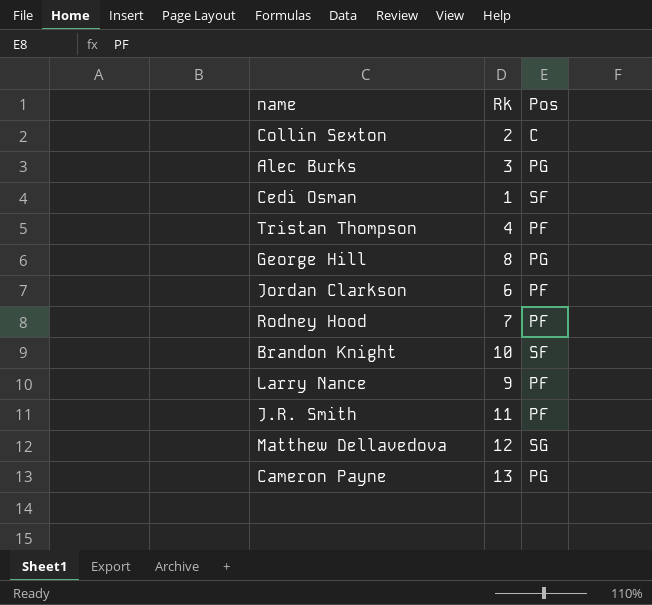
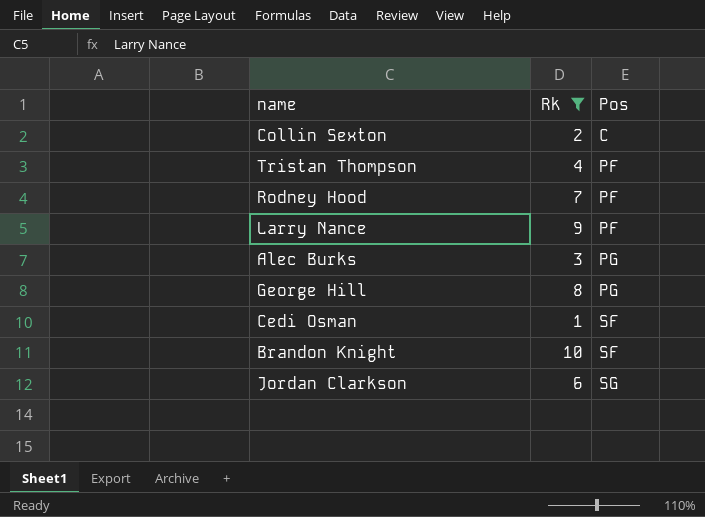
filter: none -> Rk <= 10
row order: none -> Pos ascending
Jordan Clarkson | Pos: PF -> SG

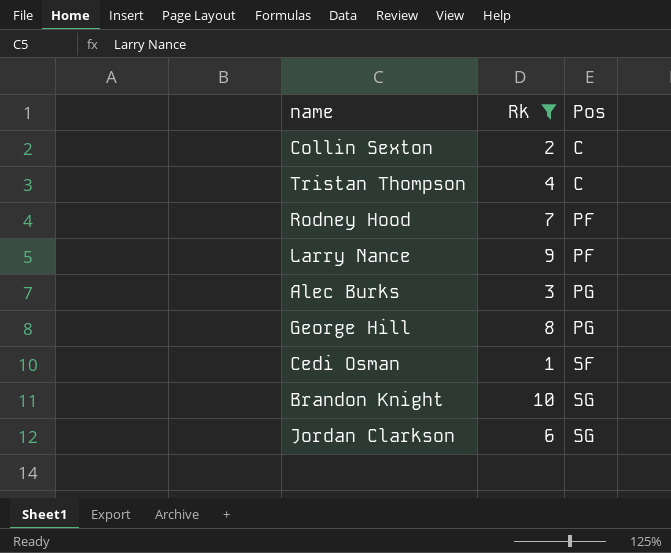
Tristan Thompson | Pos: PF -> C
Brandon Knight | Pos: SF -> SG

